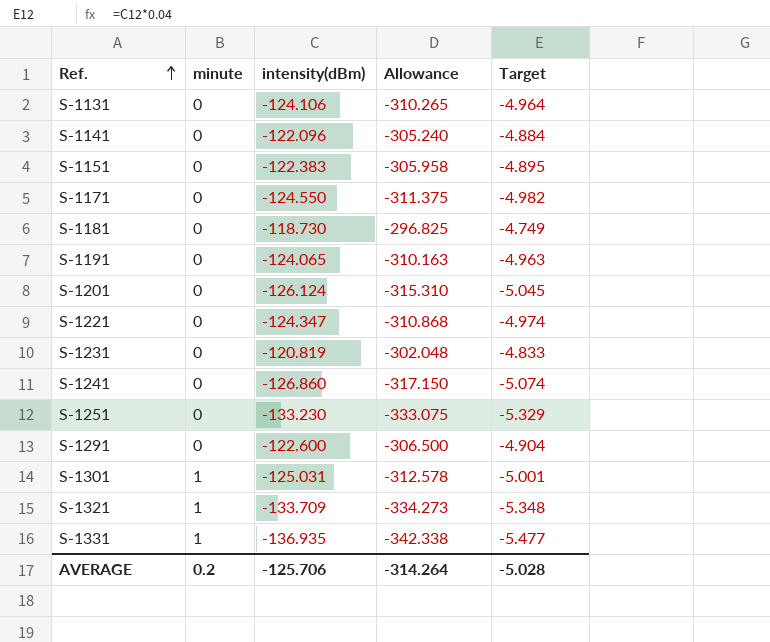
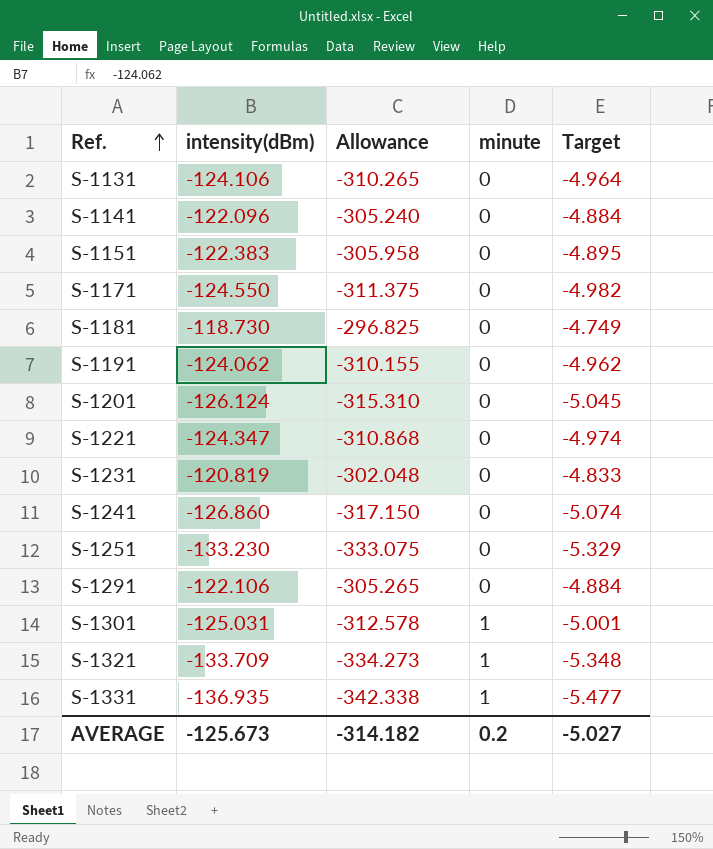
column minute | position: 2 -> 4
S-1191 | intensity(dBm): -124.065 -> -124.062
S-1191 | Allowance: -310.163 -> -310.155
S-1191 | Target: -4.963 -> -4.962
S-1291 | intensity(dBm): -122.600 -> -122.106
S-1291 | Allowance: -306.500 -> -305.265
S-1291 | Target: -4.904 -> -4.884
AVERAGE | intensity(dBm): -125.706 -> -125.673
AVERAGE | Allowance: -314.264 -> -314.182
AVERAGE | Target: -5.028 -> -5.027

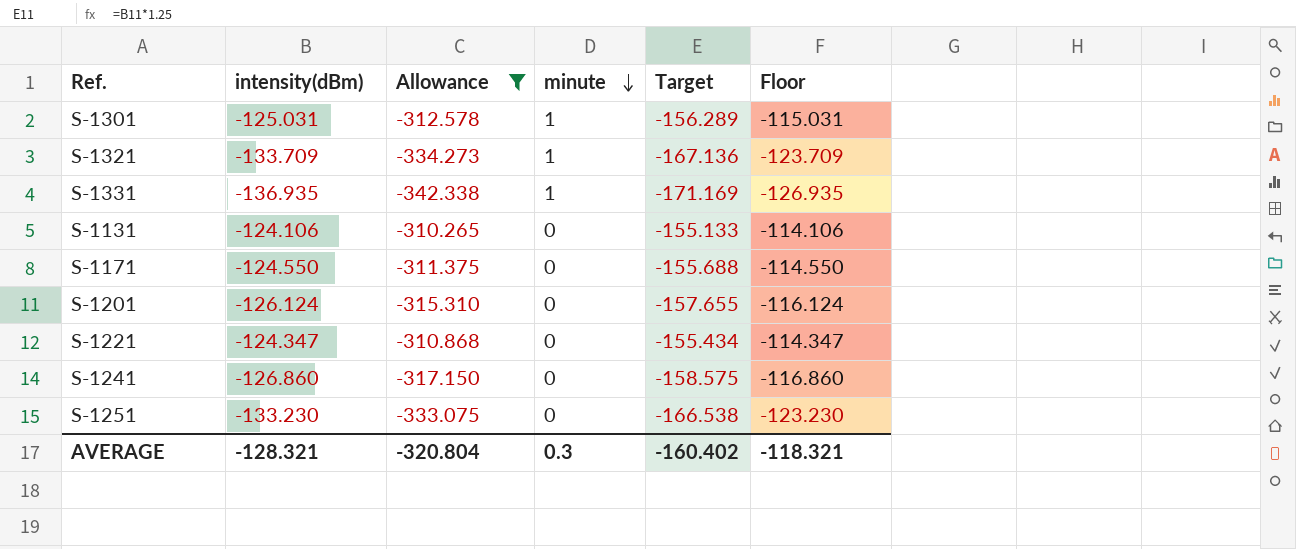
filter: none -> Allowance <= -310.265
row order: Ref. ascending -> minute descending
column Target | formula: [intensity(dBm)] * 0.04 -> [intensity(dBm)] * 1.25
column Floor | formula: none -> [intensity(dBm)] + 10
AVERAGE | intensity(dBm): -125.673 -> -128.321
AVERAGE | Allowance: -314.182 -> -320.804
AVERAGE | minute: 0.2 -> 0.3
AVERAGE | Target: -5.027 -> -160.402

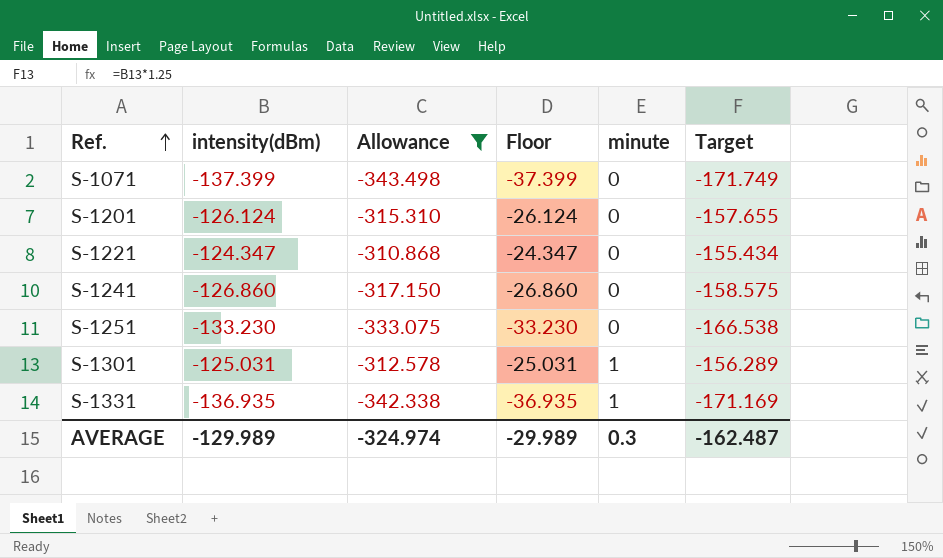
row order: minute descending -> Ref. ascending
column Floor | formula: [intensity(dBm)] + 10 -> [intensity(dBm)] + 100
column Floor | position: 6 -> 4
row S-1321: -133.709 | -334.273 | 1 | -167.136 | -123.709 -> none
row S-1131: -124.106 | -310.265 | 0 | -155.133 | -114.106 -> none
row S-1171: -124.550 | -311.375 | 0 | -155.688 | -114.550 -> none
row S-1071: none -> -137.399 | -343.498 | -37.399 | 0 | -171.749
AVERAGE | intensity(dBm): -128.321 -> -129.989
AVERAGE | Allowance: -320.804 -> -324.974
AVERAGE | Floor: -118.321 -> -29.989
AVERAGE | Target: -160.402 -> -162.487

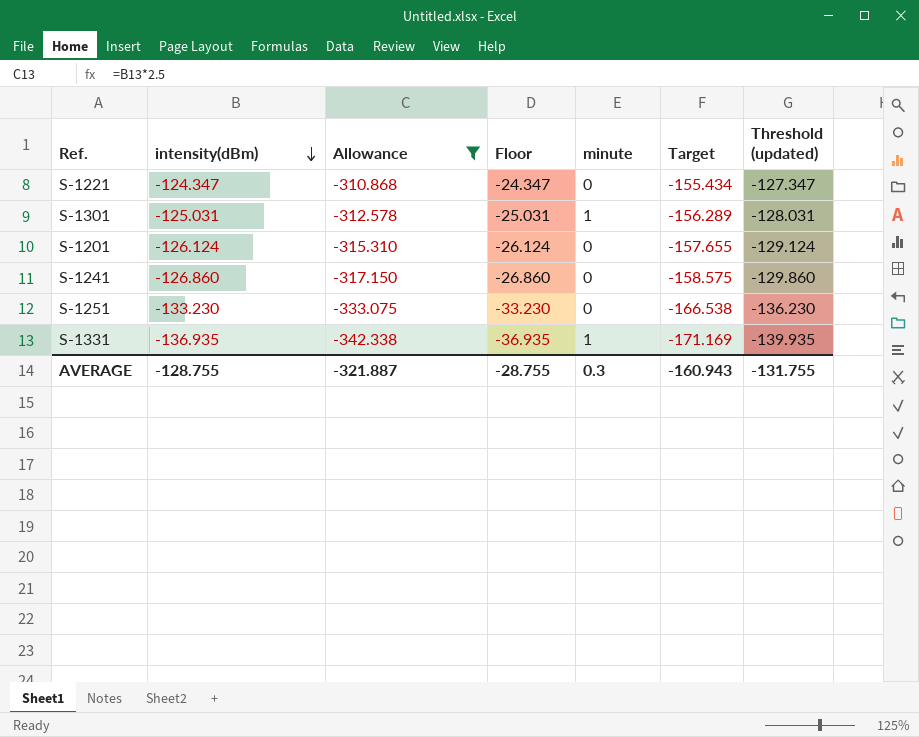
row order: Ref. ascending -> intensity(dBm) descending
column Threshold (updated) | formula: none -> [intensity(dBm)] - 3
row S-1071: -137.399 | -343.498 | -37.399 | 0 | -171.749 -> none
AVERAGE | intensity(dBm): -129.989 -> -128.755
AVERAGE | Allowance: -324.974 -> -321.887
AVERAGE | Floor: -29.989 -> -28.755
AVERAGE | Target: -162.487 -> -160.943

